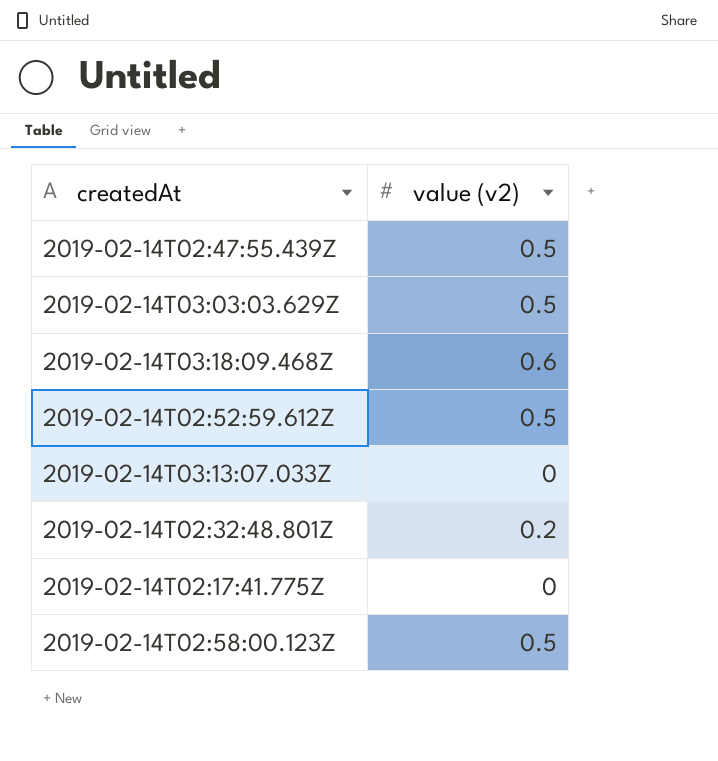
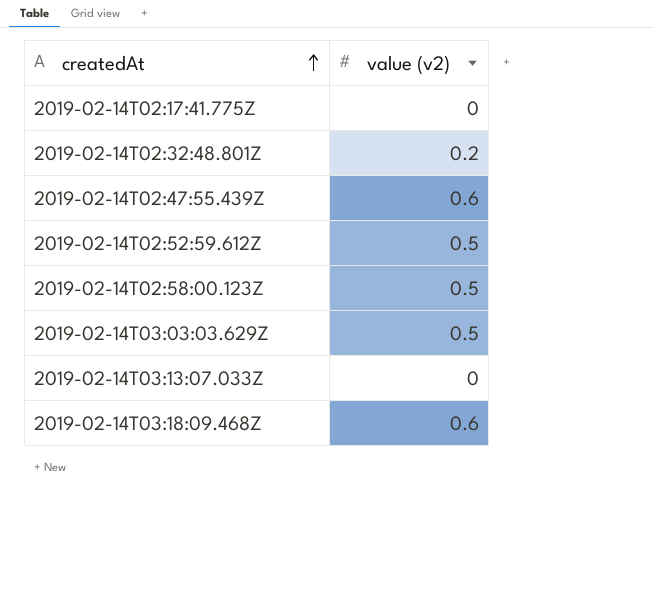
row order: none -> createdAt ascending
2019-02-14T02:47:55.439Z | value (v2): 0.5 -> 0.6

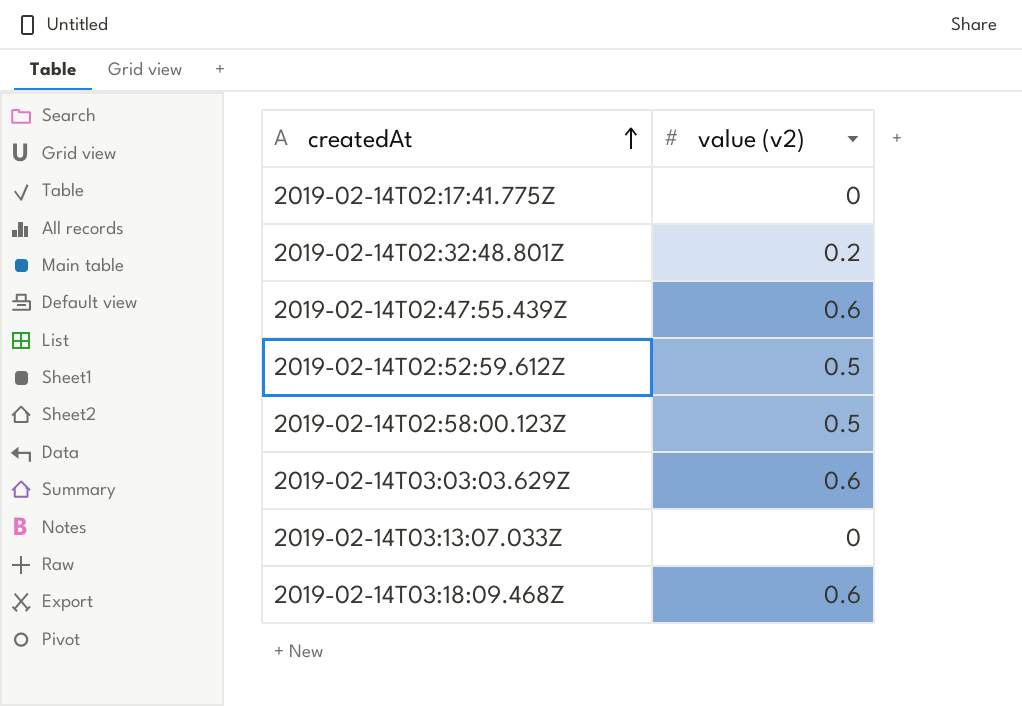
2019-02-14T03:03:03.629Z | value (v2): 0.5 -> 0.6

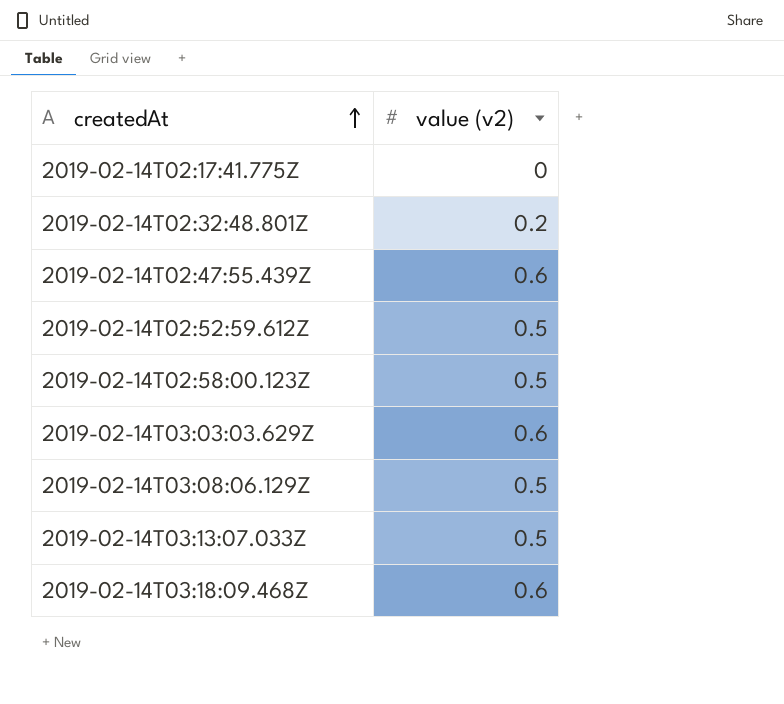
row 2019-02-14T03:08:06.129Z: none -> 0.5
2019-02-14T03:13:07.033Z | value (v2): 0 -> 0.5

